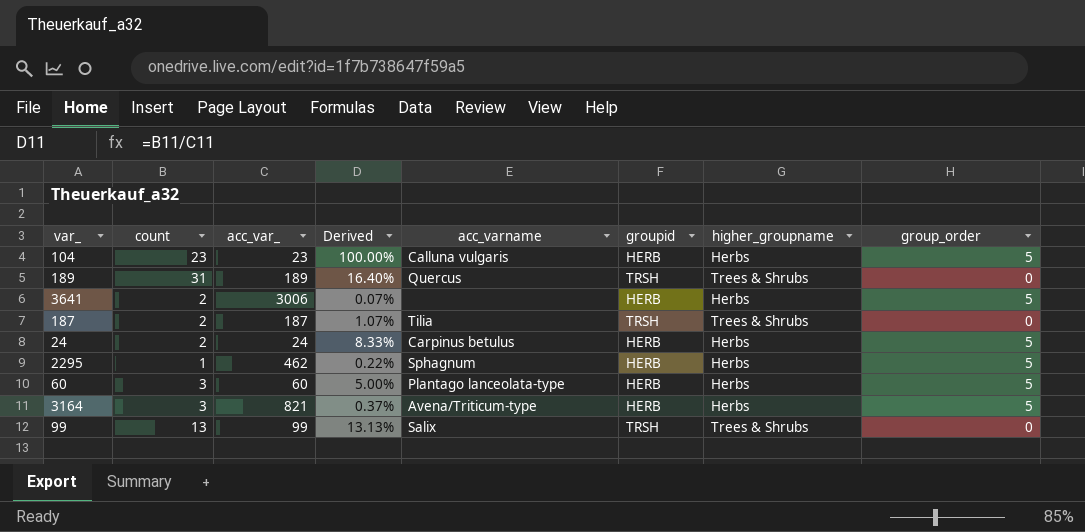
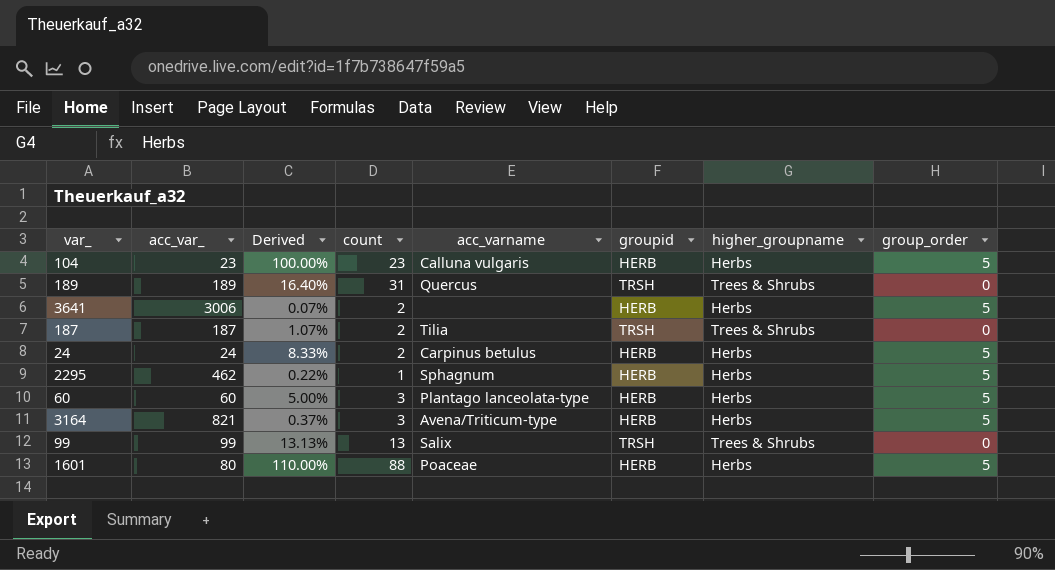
column count | position: 2 -> 4
row 1601: none -> 80 | 110.00% | 88 | Poaceae | HERB | Herbs | 5

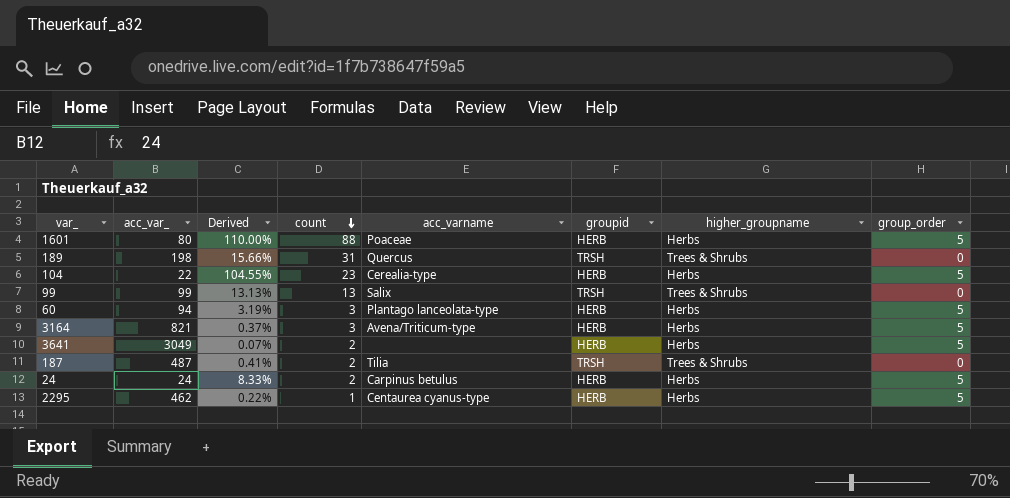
row order: none -> count descending
189 | acc_var_: 189 -> 198
189 | Derived: 16.40% -> 15.66%
104 | acc_var_: 23 -> 22
104 | Derived: 100.00% -> 104.55%
104 | acc_varname: Calluna vulgaris -> Cerealia-type
60 | acc_var_: 60 -> 94
60 | Derived: 5.00% -> 3.19%
3641 | acc_var_: 3006 -> 3049
187 | acc_var_: 187 -> 487
187 | Derived: 1.07% -> 0.41%
2295 | acc_varname: Sphagnum -> Centaurea cyanus-type

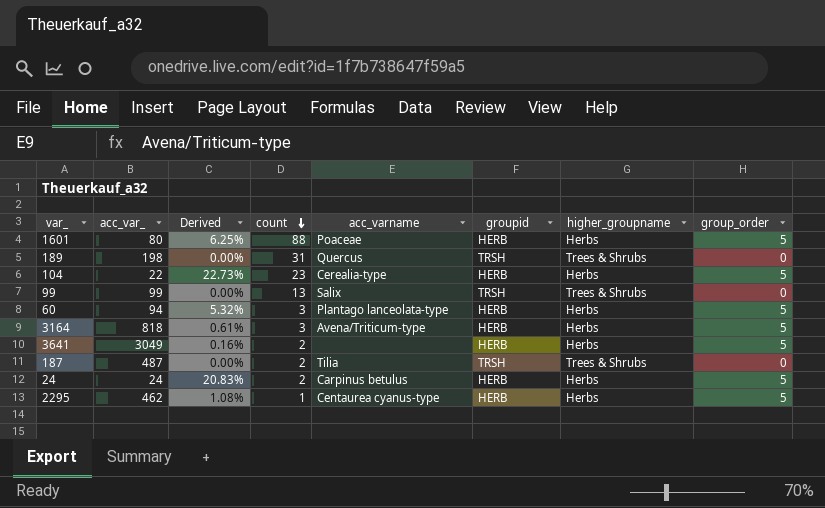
column Derived | formula: [count] / [acc_var_] -> [group_order] / [acc_var_]
3164 | acc_var_: 821 -> 818

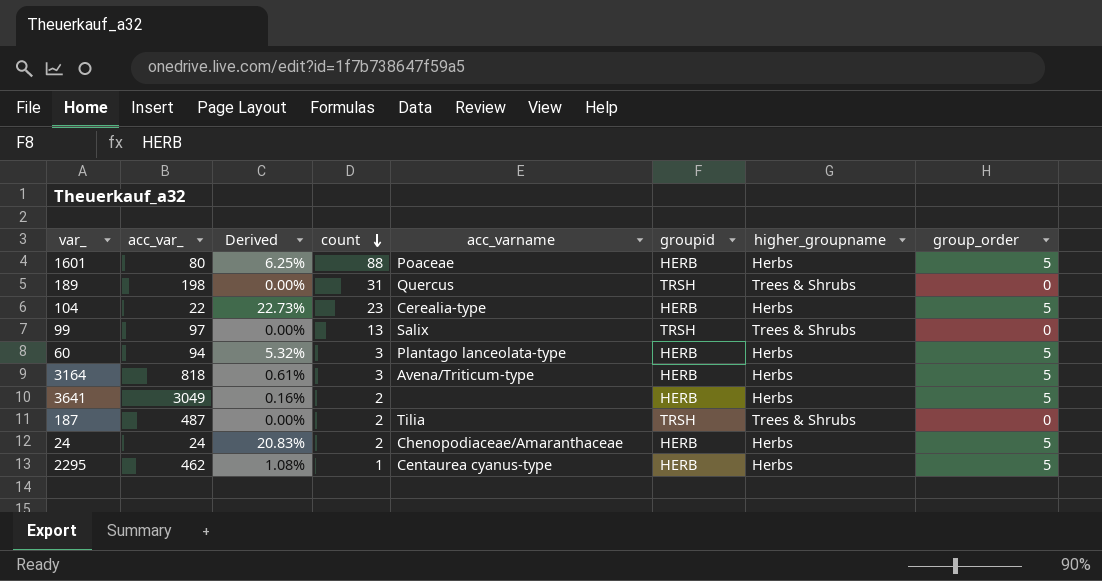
99 | acc_var_: 99 -> 97
24 | acc_varname: Carpinus betulus -> Chenopodiaceae/Amaranthaceae

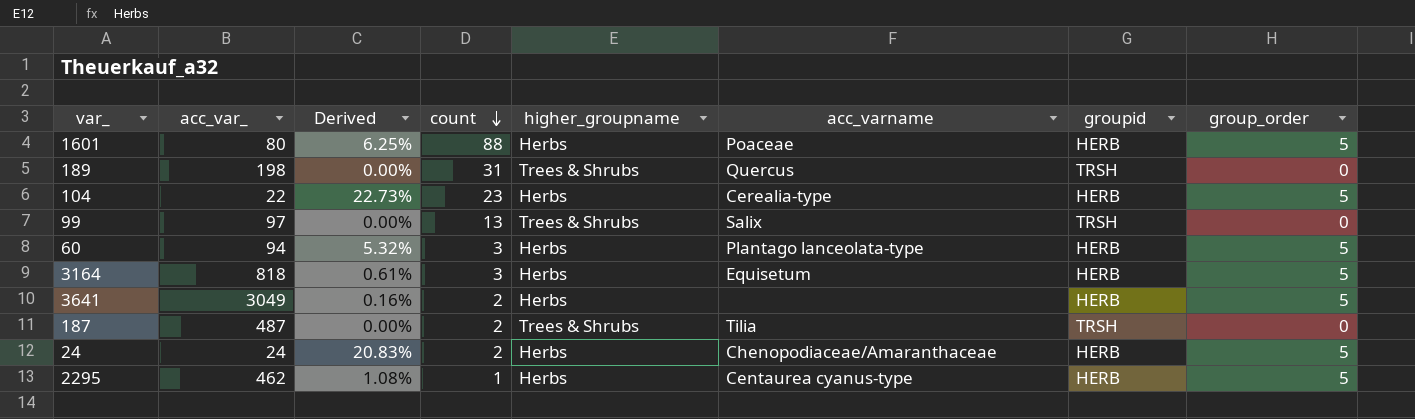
column higher_groupname | position: 7 -> 5
3164 | acc_varname: Avena/Triticum-type -> Equisetum

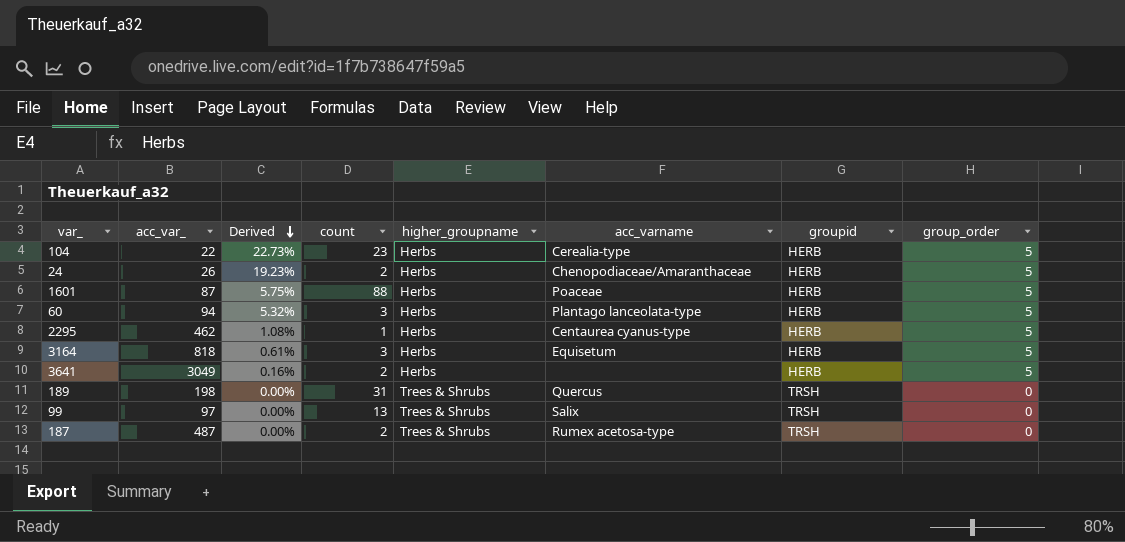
row order: count descending -> Derived descending
24 | acc_var_: 24 -> 26
24 | Derived: 20.83% -> 19.23%
1601 | acc_var_: 80 -> 87
1601 | Derived: 6.25% -> 5.75%
187 | acc_varname: Tilia -> Rumex acetosa-type

